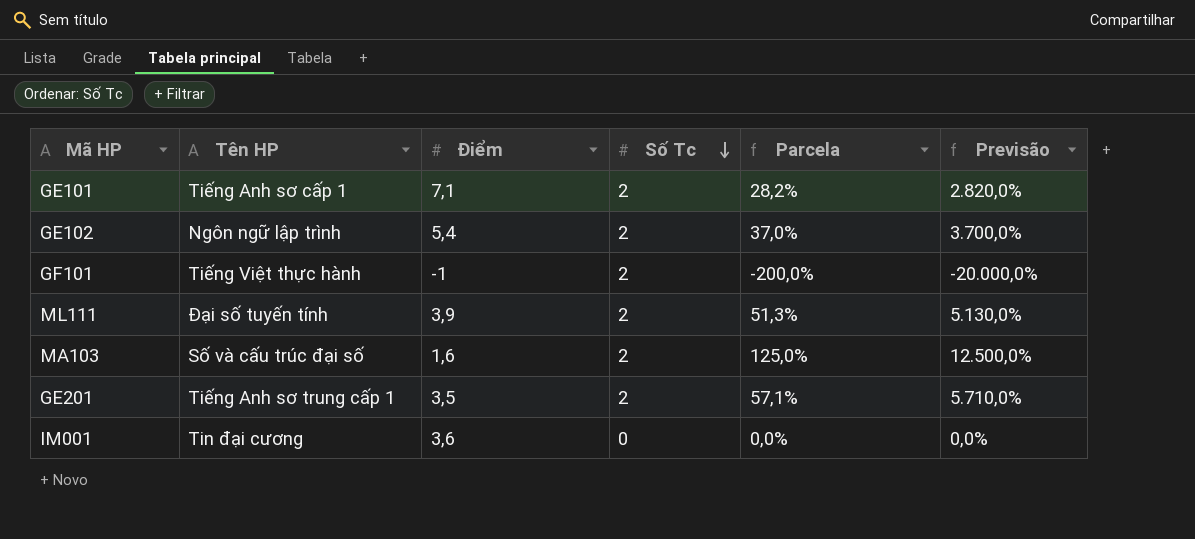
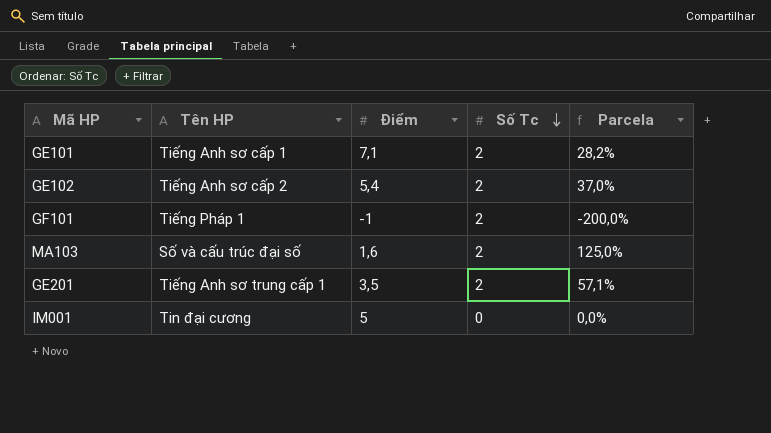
column Previsão | formula: [Parcela] * 100 -> none
row ML111: Đại số tuyến tính | 3,9 | 2 | 51,3% | 5.130,0% -> none
GE102 | Tên HP: Ngôn ngữ lập trình -> Tiếng Anh sơ cấp 2
GF101 | Tên HP: Tiếng Việt thực hành -> Tiếng Pháp 1
IM001 | Điểm: 3,6 -> 5

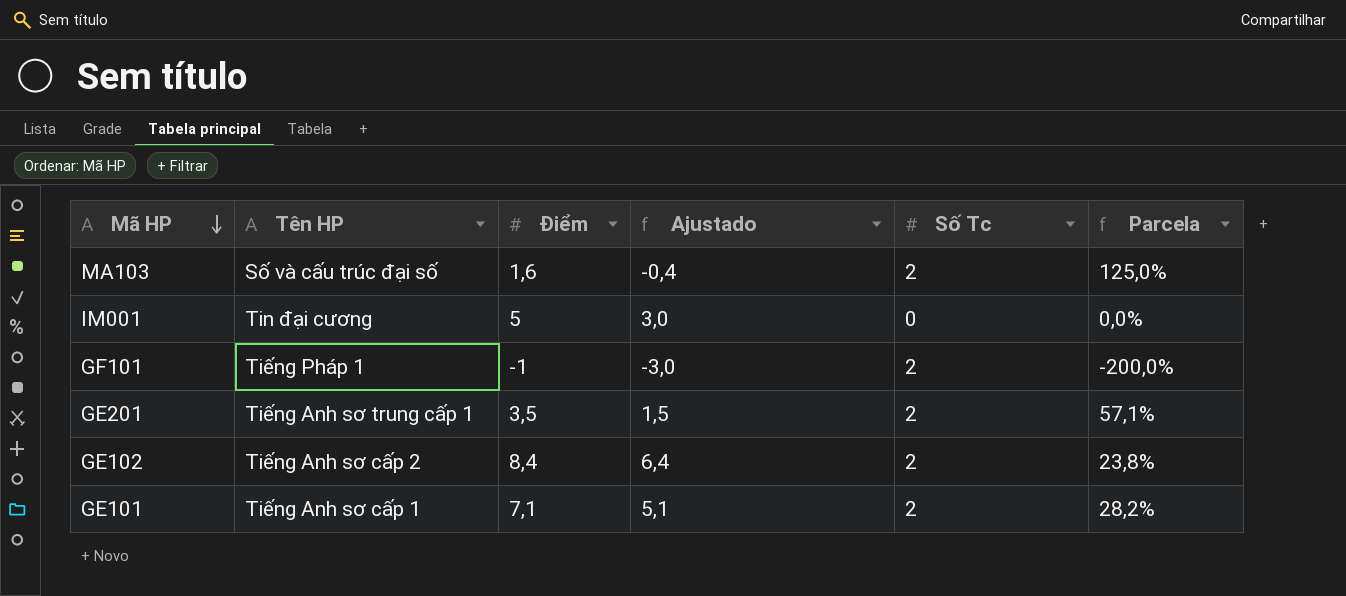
row order: Số Tc descending -> Mã HP descending
column Ajustado | formula: none -> [Điểm] - 2
GE102 | Điểm: 5,4 -> 8,4
GE102 | Parcela: 37,0% -> 23,8%

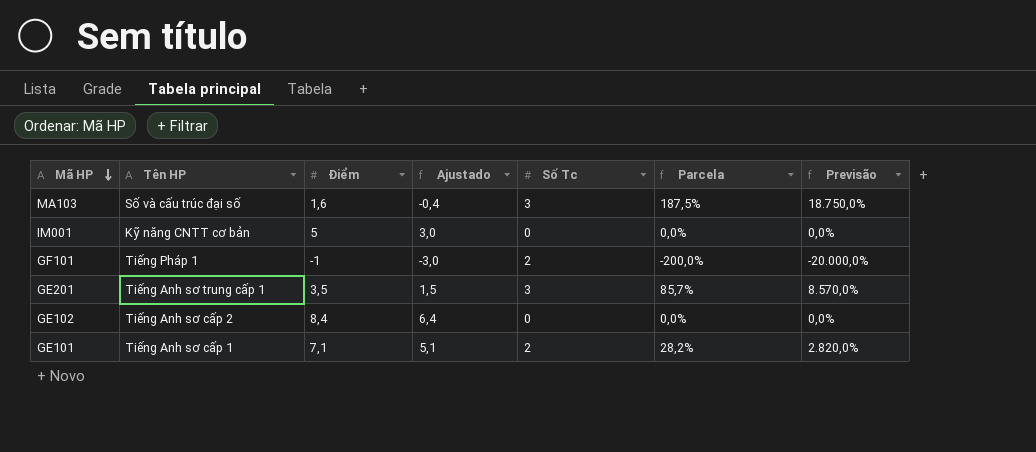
column Previsão | formula: none -> [Parcela] * 100
MA103 | Số Tc: 2 -> 3
MA103 | Parcela: 125,0% -> 187,5%
IM001 | Tên HP: Tin đại cương -> Kỹ năng CNTT cơ bản
GE201 | Số Tc: 2 -> 3
GE201 | Parcela: 57,1% -> 85,7%
GE102 | Số Tc: 2 -> 0
GE102 | Parcela: 23,8% -> 0,0%

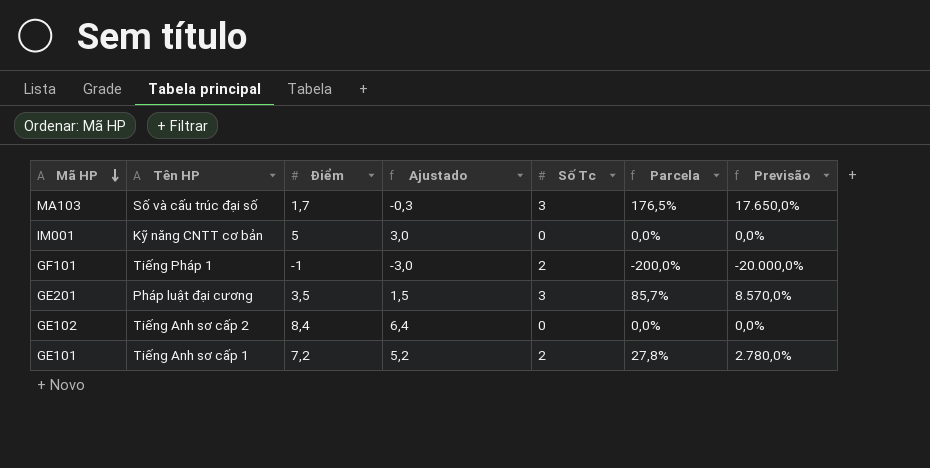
MA103 | Điểm: 1,6 -> 1,7
MA103 | Ajustado: -0,4 -> -0,3
MA103 | Parcela: 187,5% -> 176,5%
MA103 | Previsão: 18.750,0% -> 17.650,0%
GE201 | Tên HP: Tiếng Anh sơ trung cấp 1 -> Pháp luật đại cương
GE101 | Điểm: 7,1 -> 7,2
GE101 | Ajustado: 5,1 -> 5,2
GE101 | Parcela: 28,2% -> 27,8%
GE101 | Previsão: 2.820,0% -> 2.780,0%

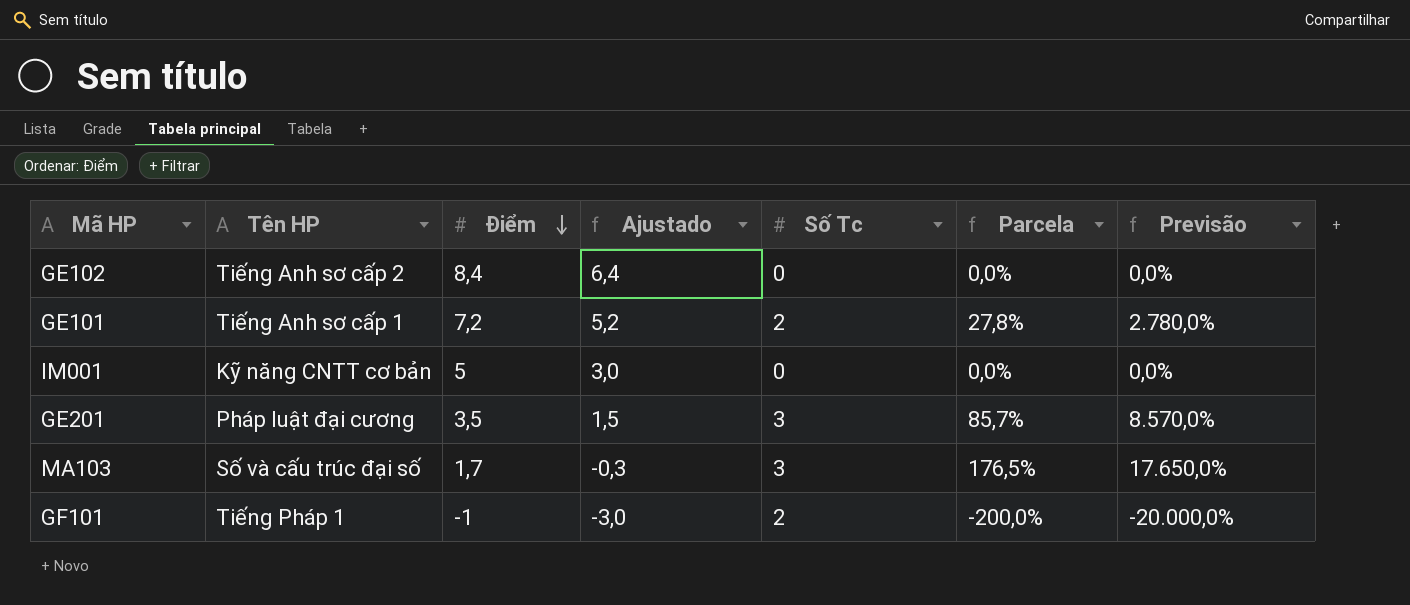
row order: Mã HP descending -> Điểm descending

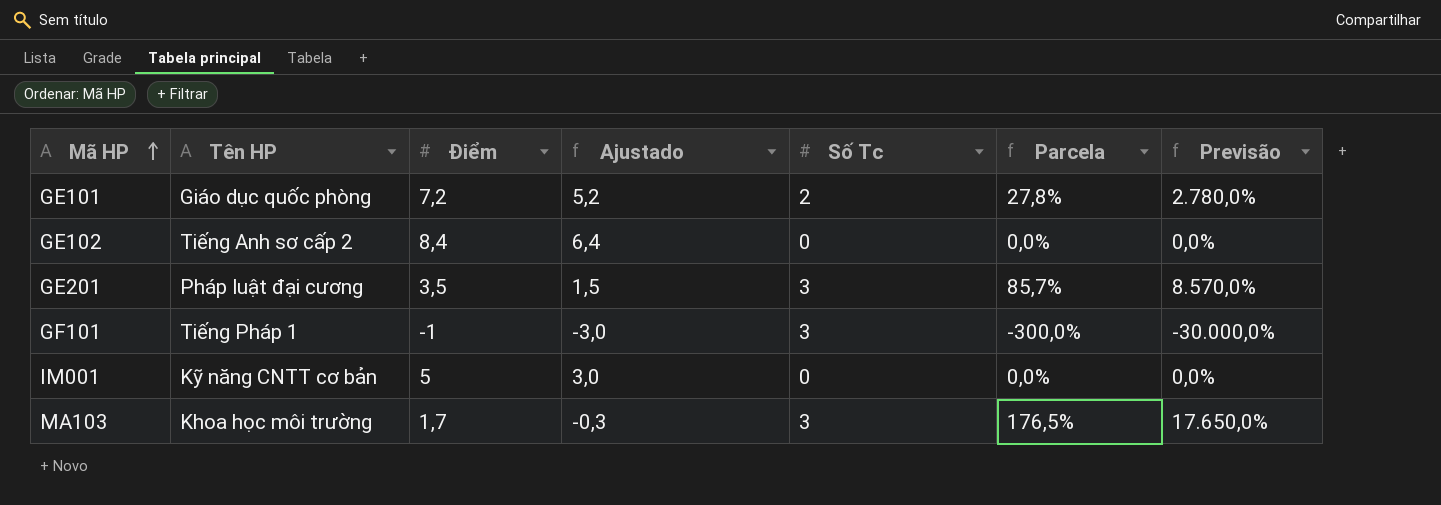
row order: Điểm descending -> Mã HP ascending
GE101 | Tên HP: Tiếng Anh sơ cấp 1 -> Giáo dục quốc phòng
GF101 | Số Tc: 2 -> 3
GF101 | Parcela: -200,0% -> -300,0%
GF101 | Previsão: -20.000,0% -> -30.000,0%
MA103 | Tên HP: Số và cấu trúc đại số -> Khoa học môi trường

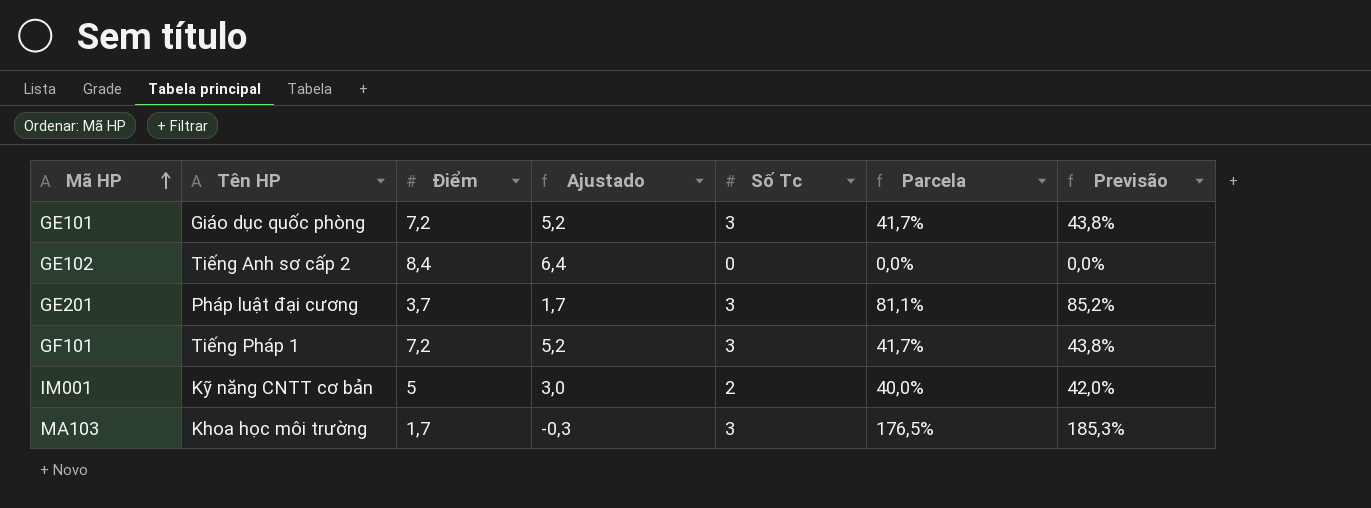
column Previsão | formula: [Parcela] * 100 -> [Parcela] * 1,05
GE101 | Số Tc: 2 -> 3
GE101 | Parcela: 27,8% -> 41,7%
GE201 | Điểm: 3,5 -> 3,7
GE201 | Ajustado: 1,5 -> 1,7
GE201 | Parcela: 85,7% -> 81,1%
GF101 | Điểm: -1 -> 7,2
GF101 | Ajustado: -3,0 -> 5,2
GF101 | Parcela: -300,0% -> 41,7%
IM001 | Số Tc: 0 -> 2
IM001 | Parcela: 0,0% -> 40,0%

